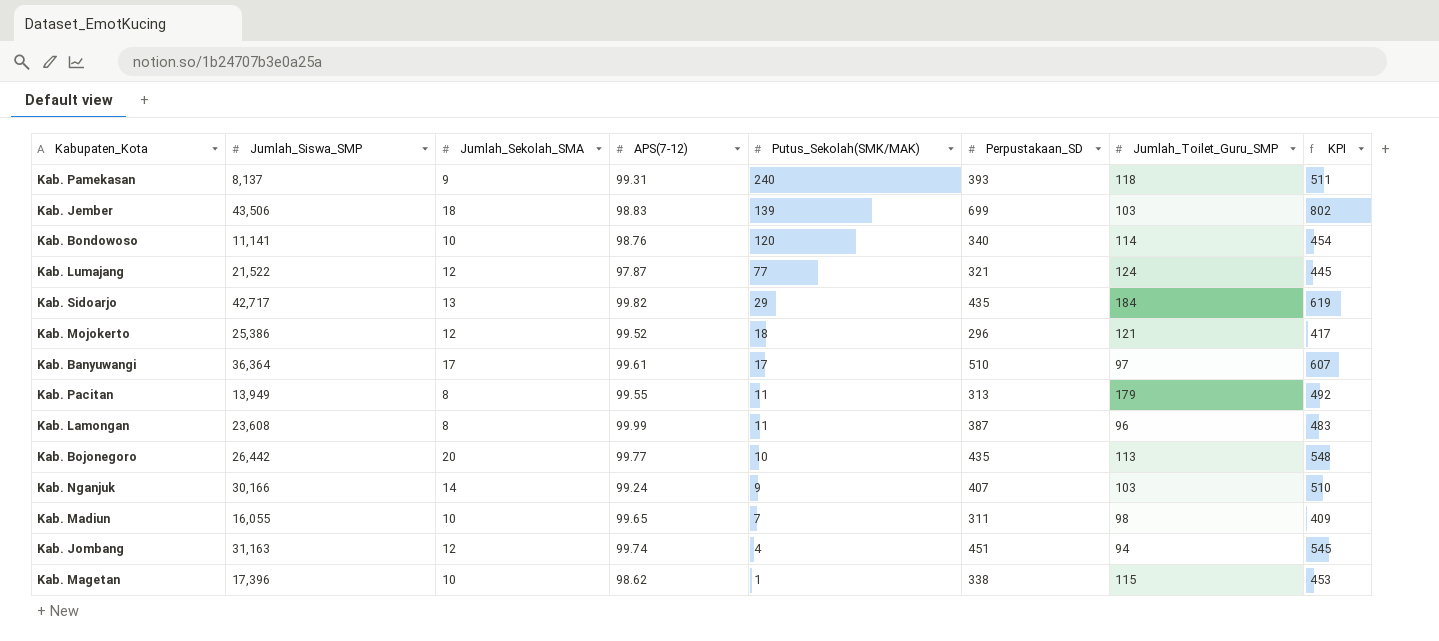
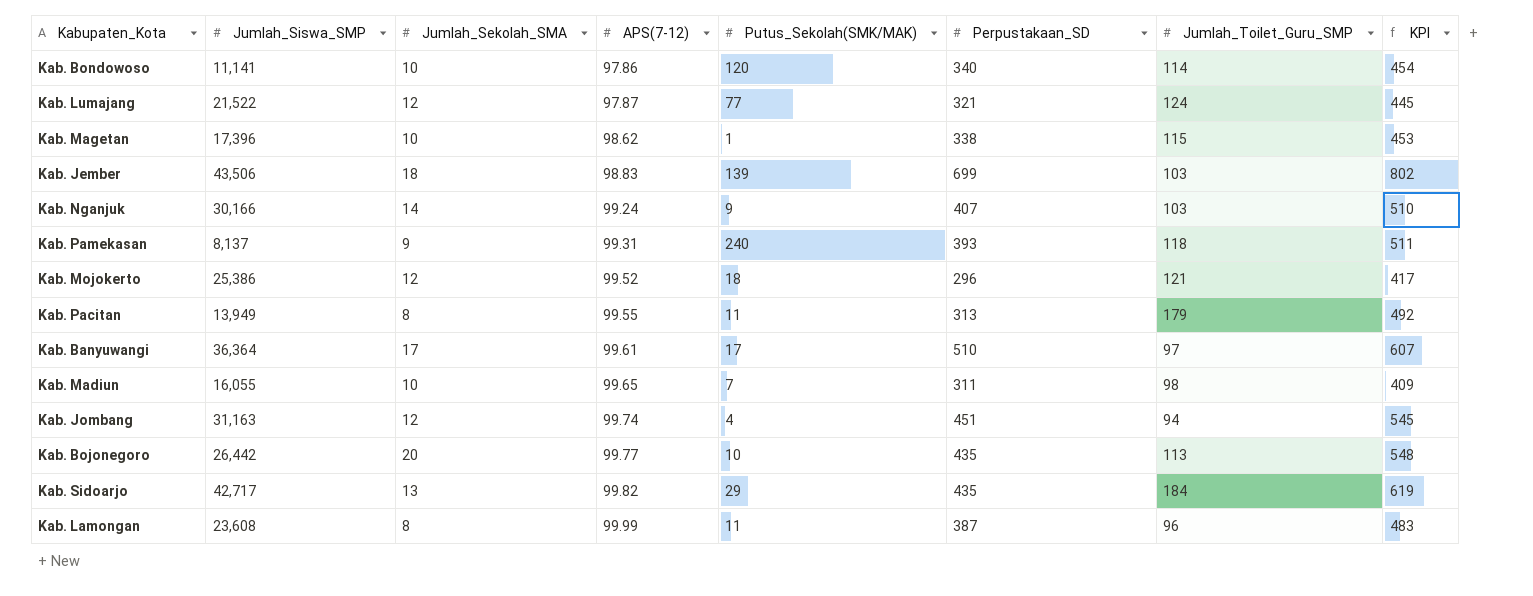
row order: Putus_Sekolah(SMK/MAK) descending -> APS(7-12) ascending
Kab. Bondowoso | APS(7-12): 98.76 -> 97.86

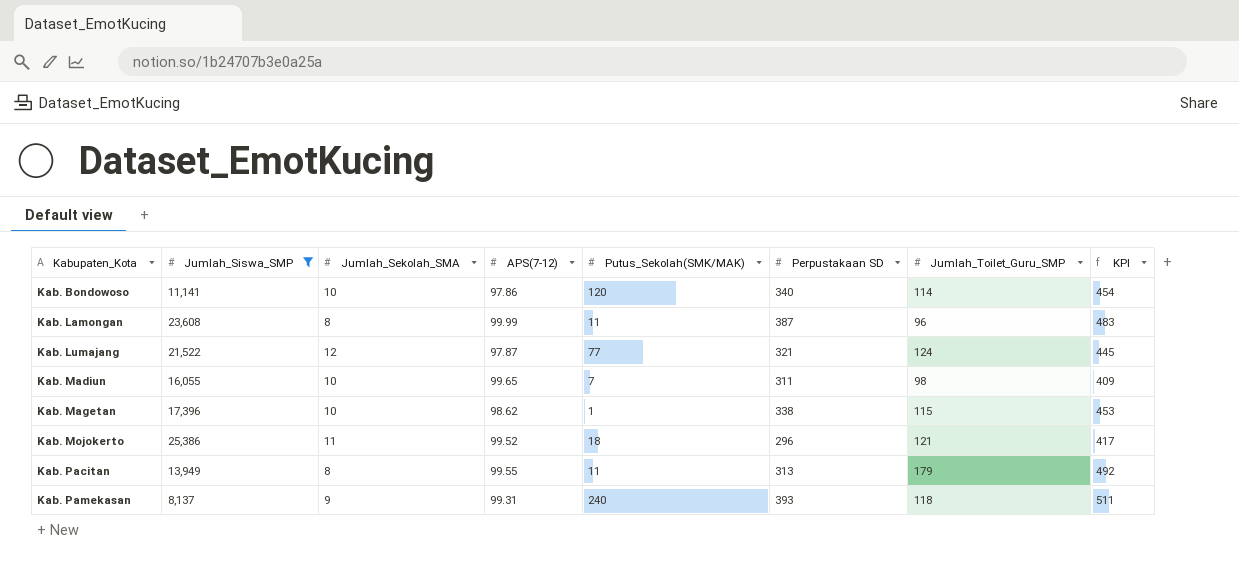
filter: none -> Jumlah_Siswa_SMP <= 25,386
row order: APS(7-12) ascending -> Kabupaten_Kota ascending
column name: Perpustakaan_SD -> Perpustakaan SD
Kab. Mojokerto | Jumlah_Sekolah_SMA: 12 -> 11

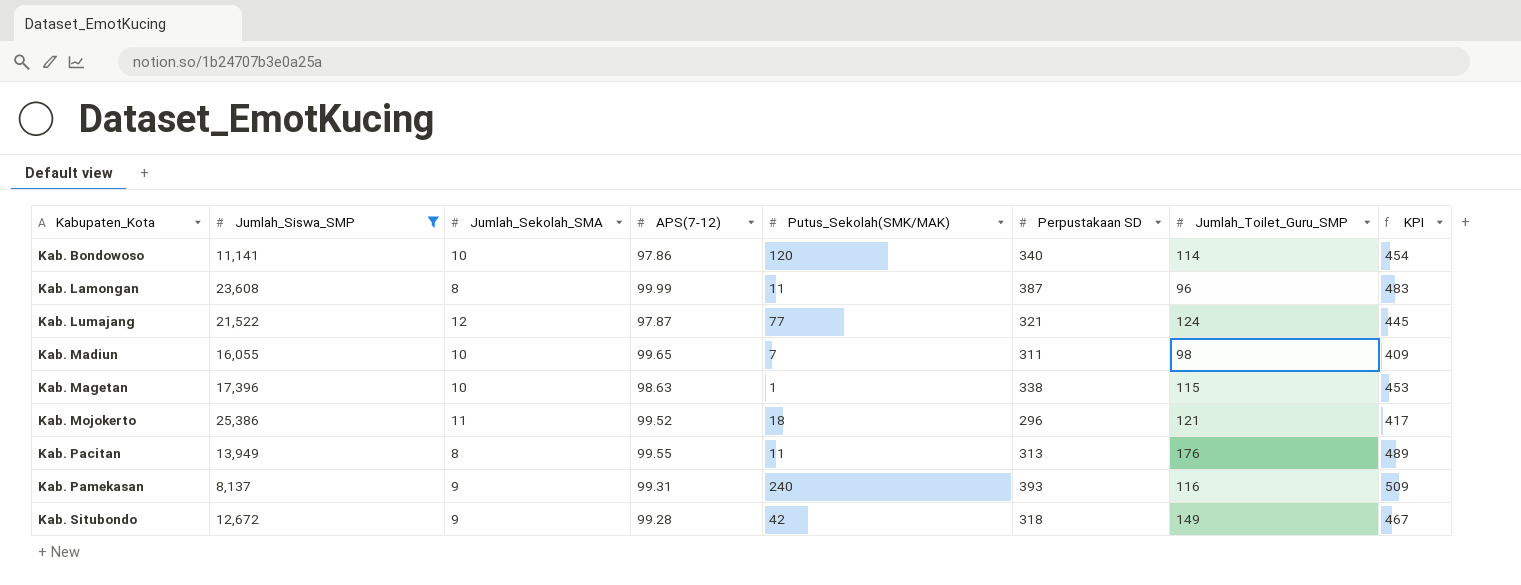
Kab. Magetan | APS(7-12): 98.62 -> 98.63
Kab. Pacitan | Jumlah_Toilet_Guru_SMP: 179 -> 176
Kab. Pacitan | KPI: 492 -> 489
Kab. Pamekasan | Jumlah_Toilet_Guru_SMP: 118 -> 116
Kab. Pamekasan | KPI: 511 -> 509
row Kab. Situbondo: none -> 12,672 | 9 | 99.28 | 42 | 318 | 149 | 467

